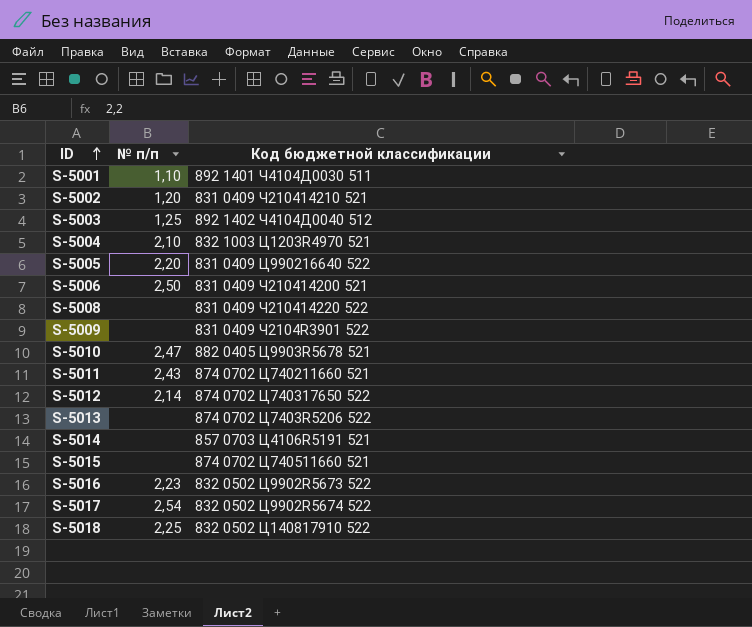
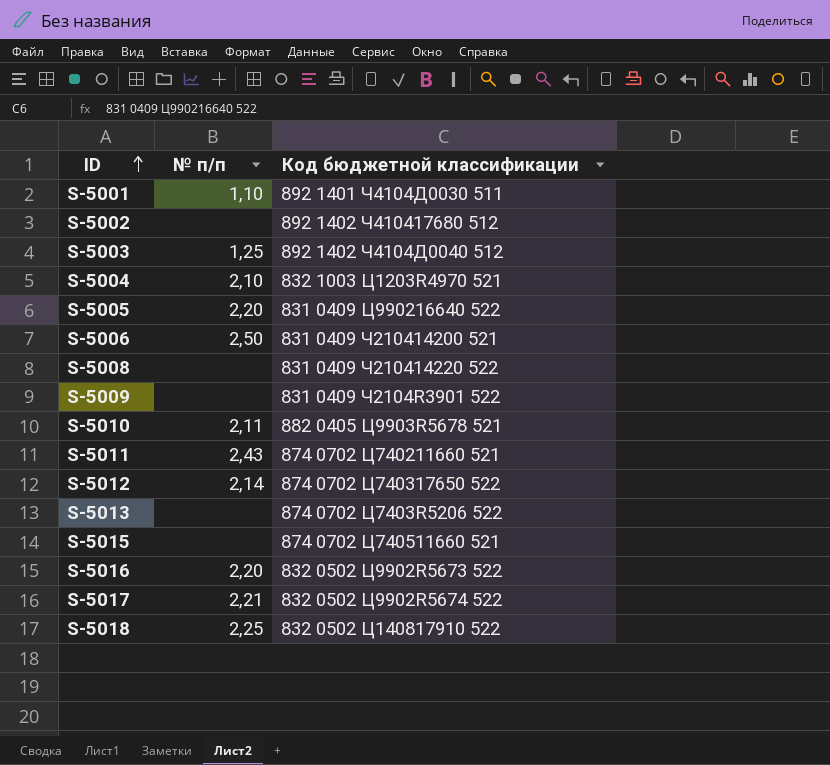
row S-5014: none | 857 0703 Ц4106R5191 521 -> none
S-5002 | № п/п: 1,20 -> none
S-5002 | Код бюджетной классификации: 831 0409 Ч210414210 521 -> 892 1402 Ч410417680 512
S-5010 | № п/п: 2,47 -> 2,11
S-5016 | № п/п: 2,23 -> 2,20
S-5017 | № п/п: 2,54 -> 2,21

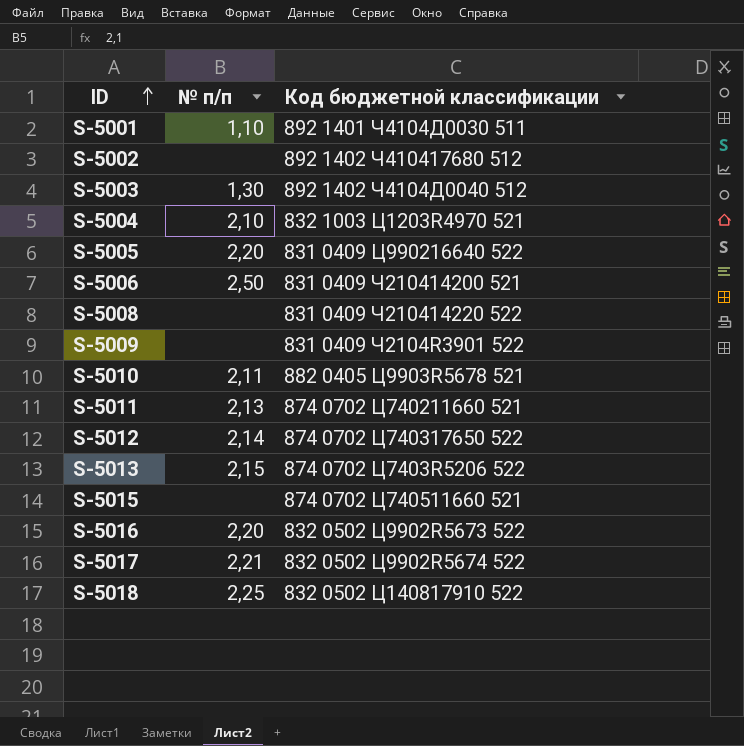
S-5003 | № п/п: 1,25 -> 1,30
S-5011 | № п/п: 2,43 -> 2,13
S-5013 | № п/п: none -> 2,15

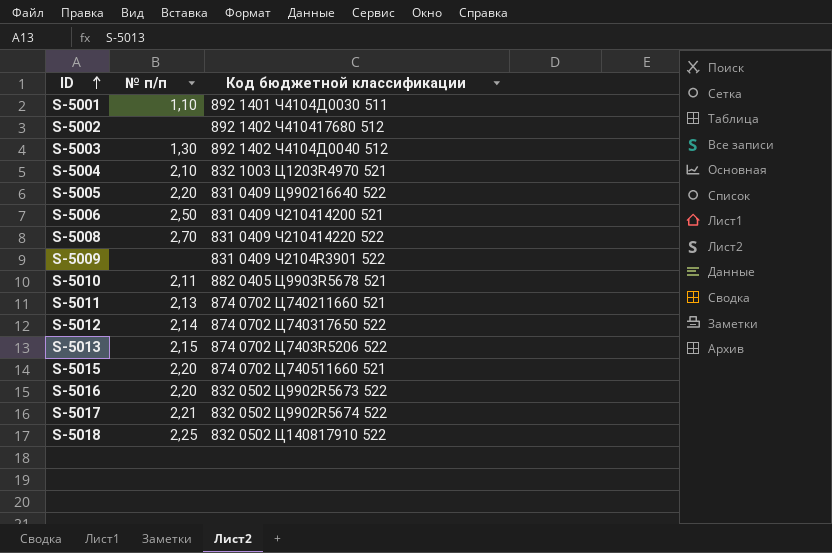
S-5008 | № п/п: none -> 2,70
S-5015 | № п/п: none -> 2,20

